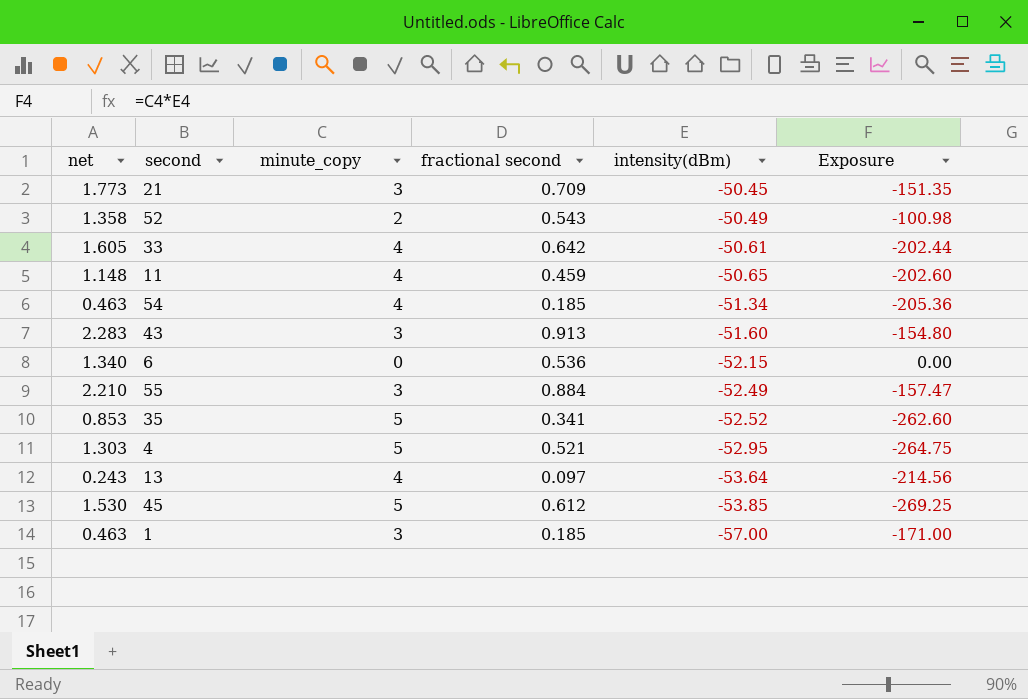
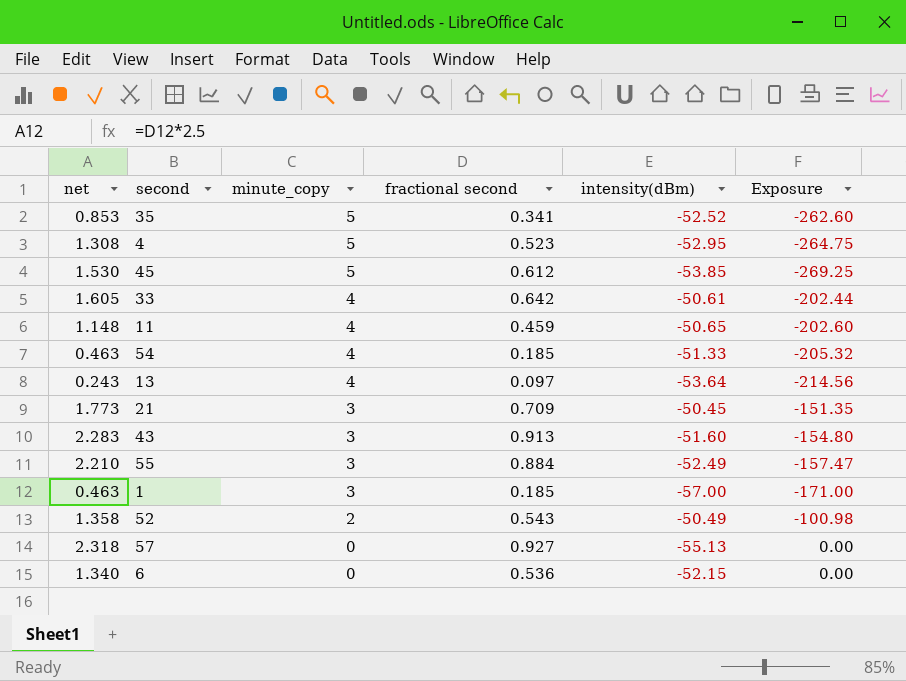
row order: intensity(dBm) descending -> minute_copy descending
4 | net: 1.303 -> 1.308
4 | fractional second: 0.521 -> 0.523
54 | intensity(dBm): -51.34 -> -51.33
54 | Exposure: -205.36 -> -205.32
row 57: none -> 2.318 | 0 | 0.927 | -55.13 | 0.00

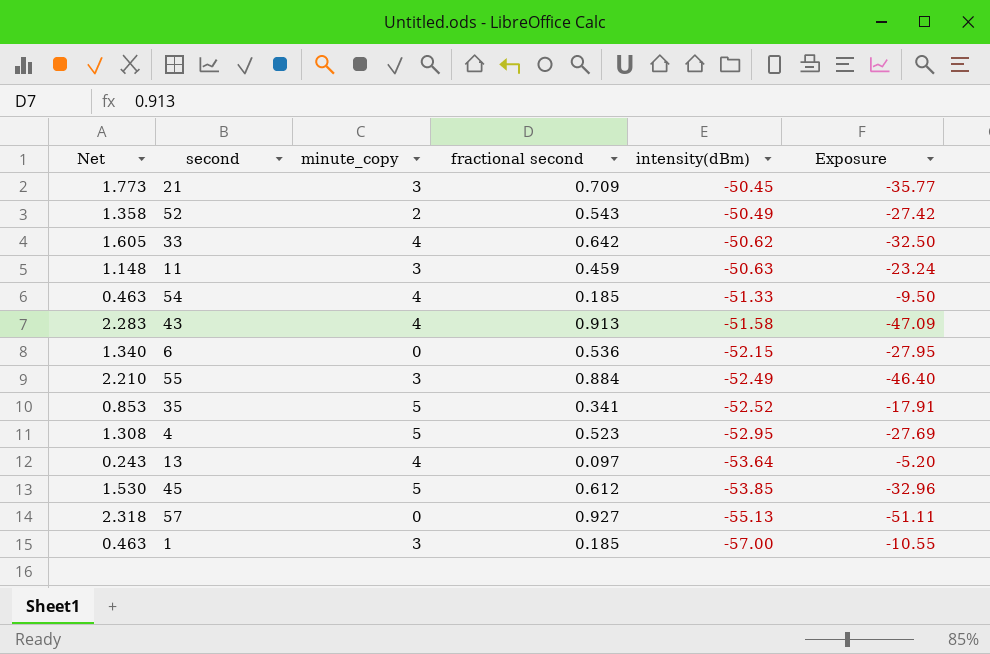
row order: minute_copy descending -> intensity(dBm) descending
column name: net -> Net
column Exposure | formula: [minute_copy] * [intensity(dBm)] -> [fractional second] * [intensity(dBm)]
33 | intensity(dBm): -50.61 -> -50.62
11 | minute_copy: 4 -> 3
11 | intensity(dBm): -50.65 -> -50.63
43 | minute_copy: 3 -> 4
43 | intensity(dBm): -51.60 -> -51.58

